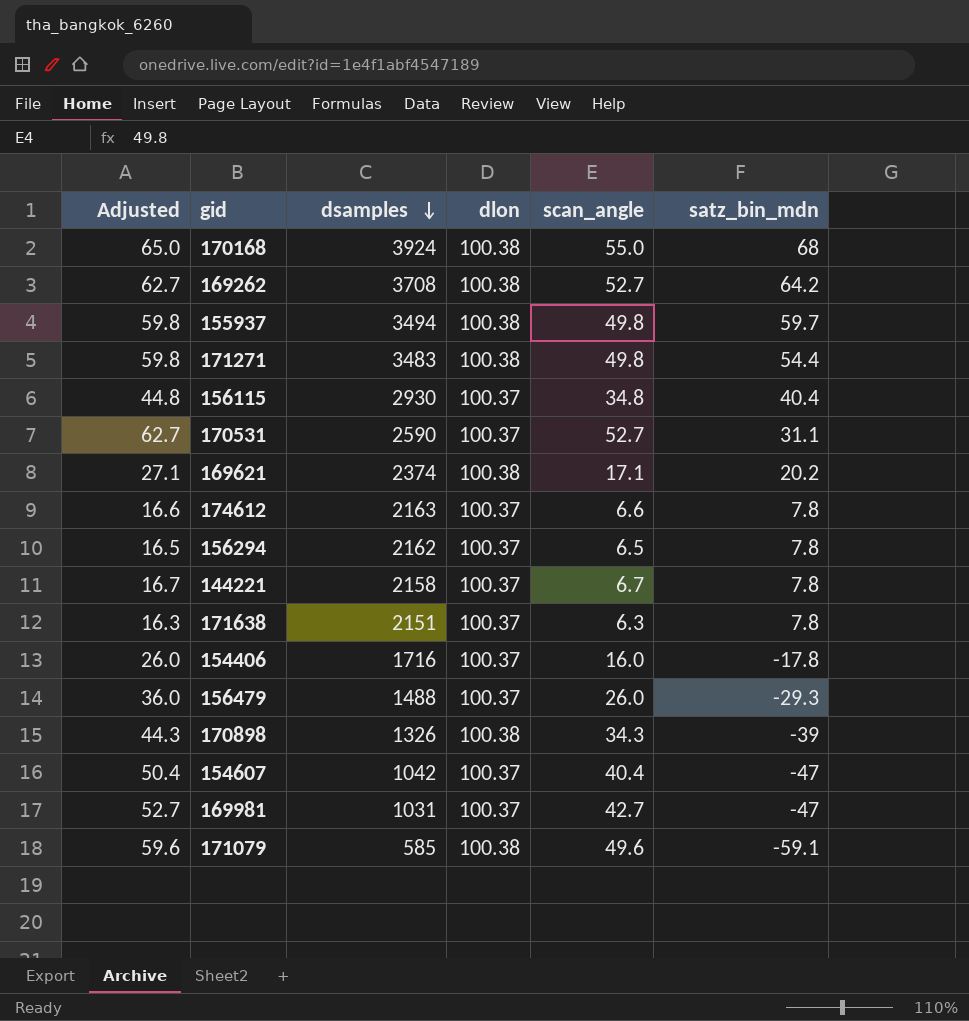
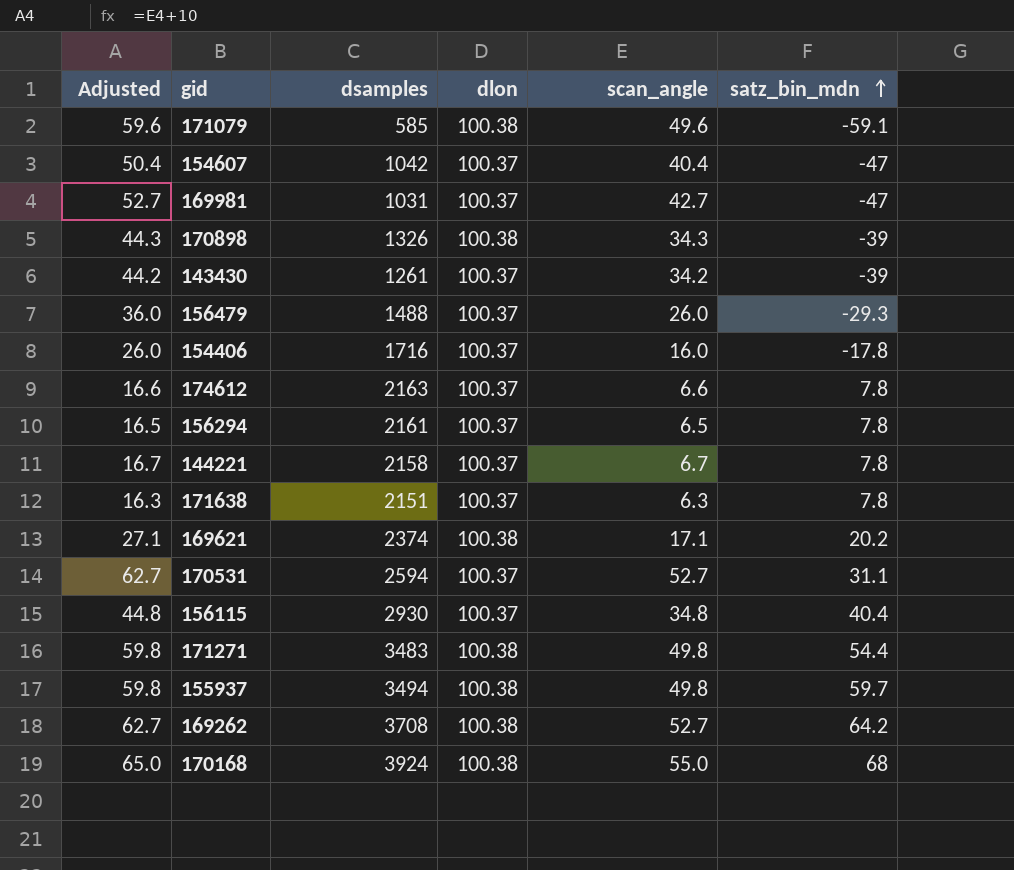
row order: dsamples descending -> satz_bin_mdn ascending
row 143430: none -> 44.2 | 1261 | 100.37 | 34.2 | -39
156294 | dsamples: 2162 -> 2161
170531 | dsamples: 2590 -> 2594

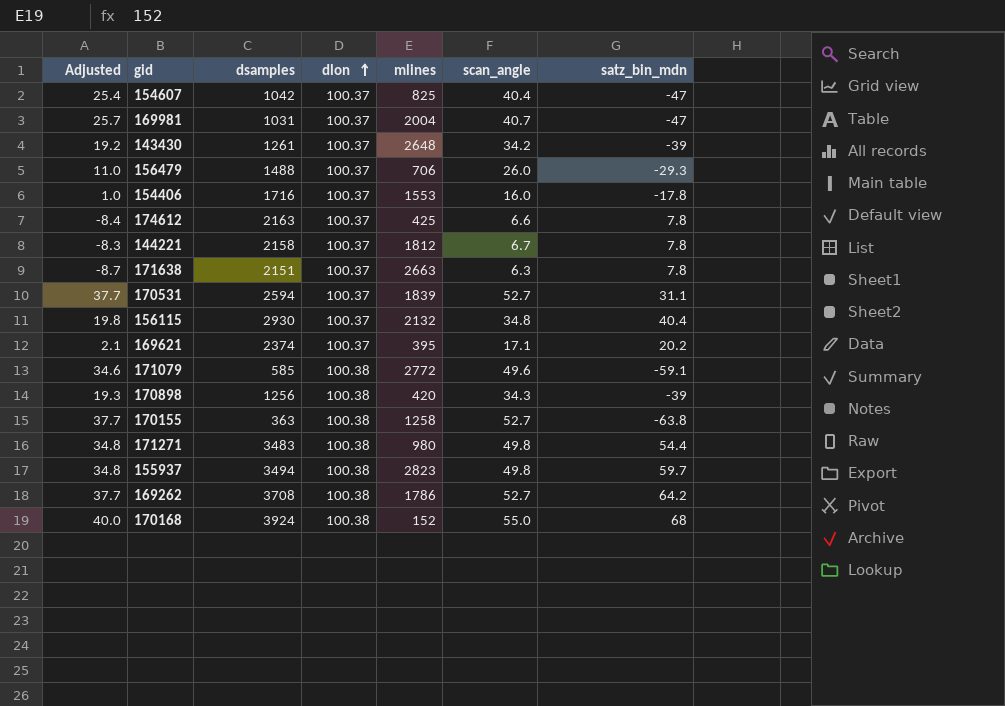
row order: satz_bin_mdn ascending -> dlon ascending
column Adjusted | formula: [scan_angle] + 10 -> [scan_angle] - 15
column mlines | position: none -> 5
row 156294: 16.5 | 2161 | 100.37 | 6.5 | 7.8 -> none
169981 | scan_angle: 42.7 -> 40.7
169621 | dlon: 100.38 -> 100.37
170898 | dsamples: 1326 -> 1256
row 170155: none -> 37.7 | 363 | 100.38 | 1258 | 52.7 | -63.8

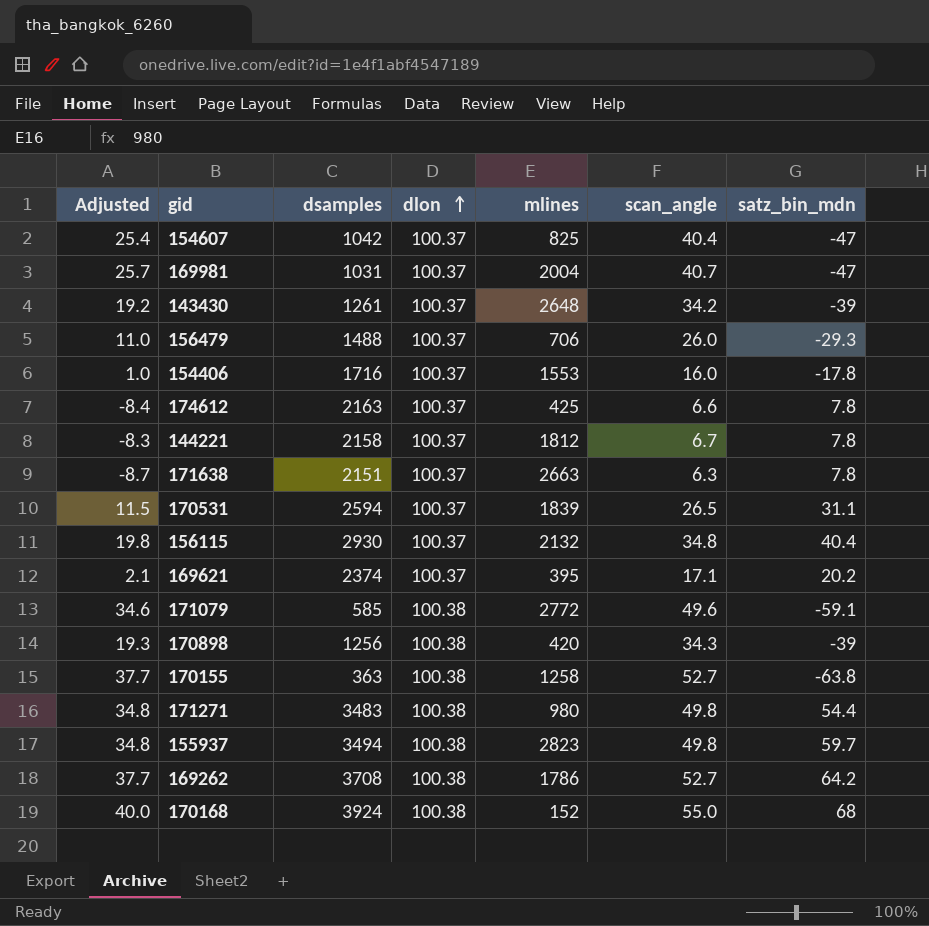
170531 | Adjusted: 37.7 -> 11.5
170531 | scan_angle: 52.7 -> 26.5

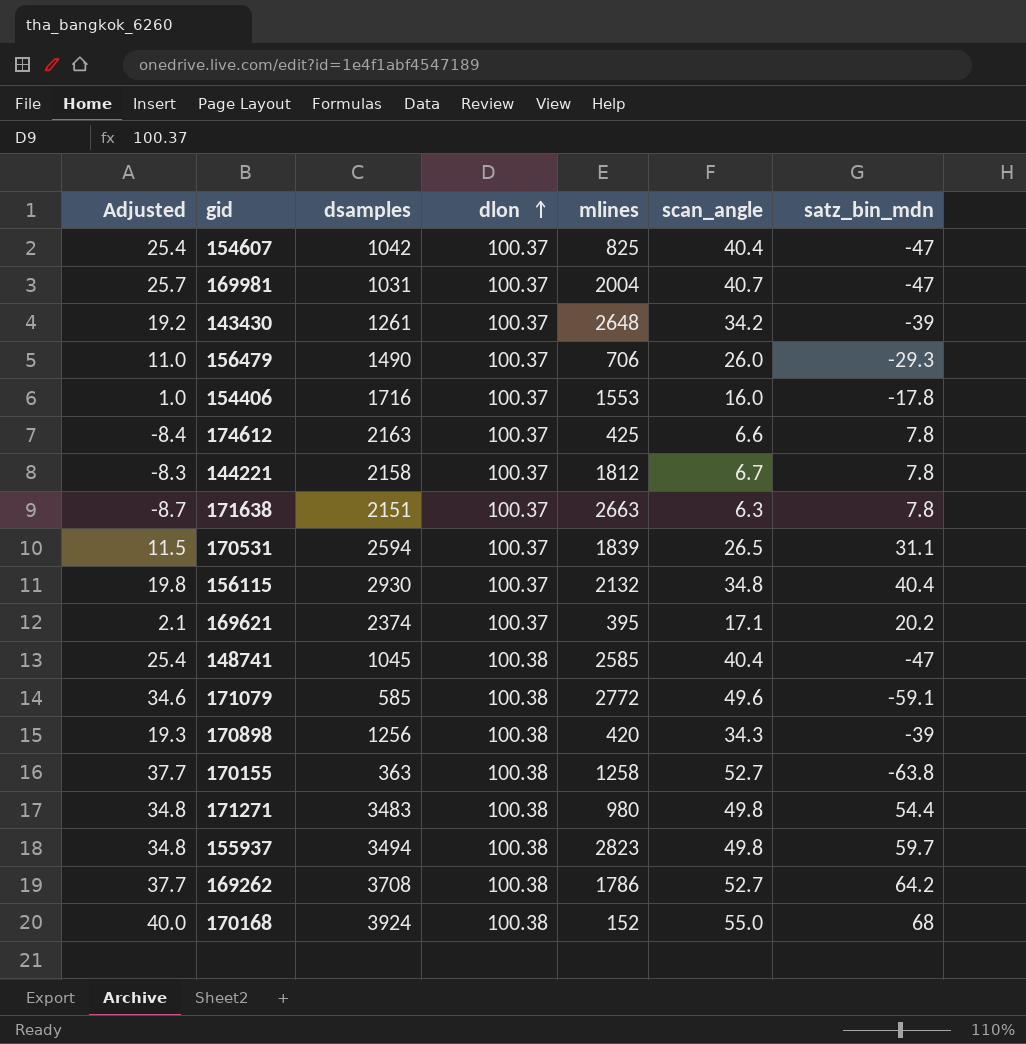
156479 | dsamples: 1488 -> 1490
row 148741: none -> 25.4 | 1045 | 100.38 | 2585 | 40.4 | -47

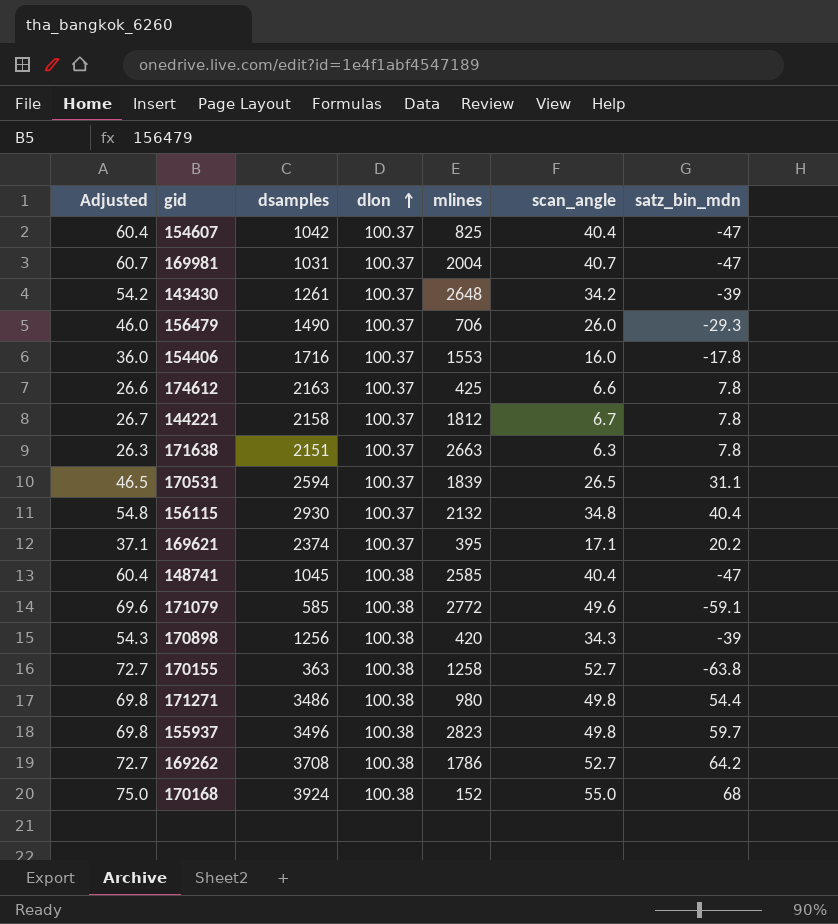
column Adjusted | formula: [scan_angle] - 15 -> [scan_angle] + 20
171271 | dsamples: 3483 -> 3486
155937 | dsamples: 3494 -> 3496

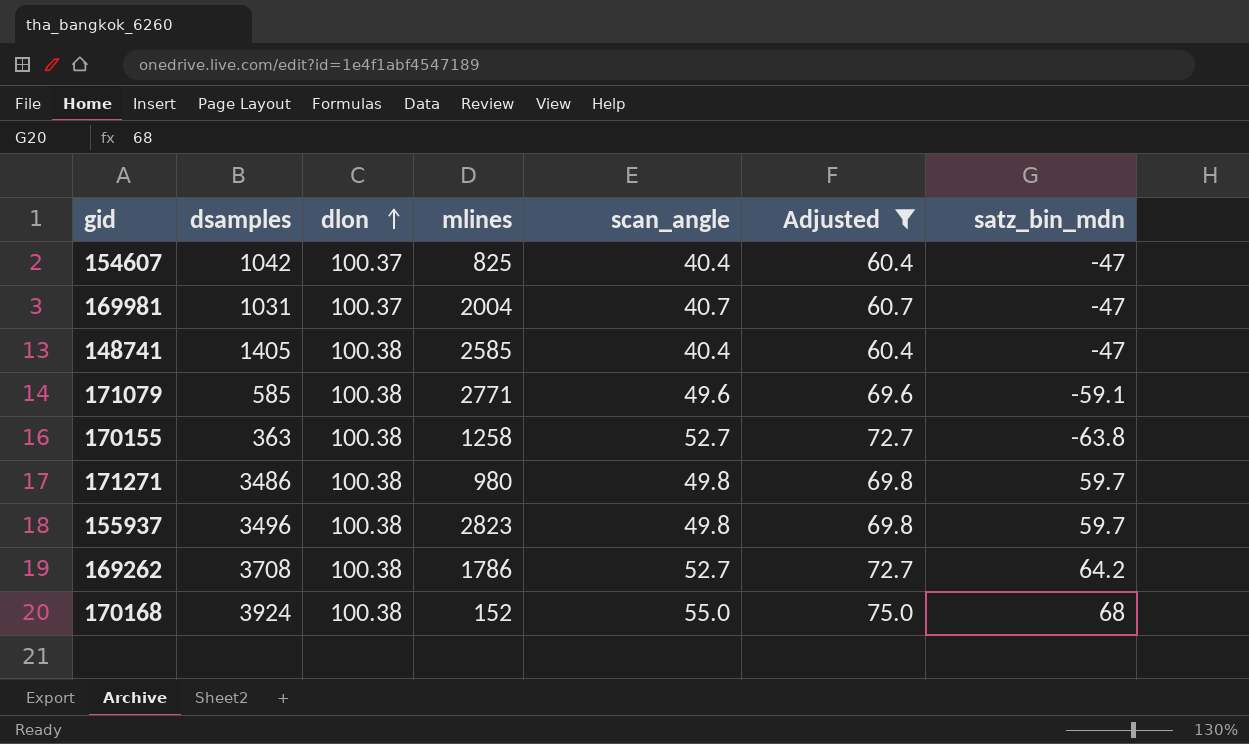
filter: none -> Adjusted >= 60.4
column Adjusted | position: 1 -> 6
148741 | dsamples: 1045 -> 1405
171079 | mlines: 2772 -> 2771
171271 | satz_bin_mdn: 54.4 -> 59.7

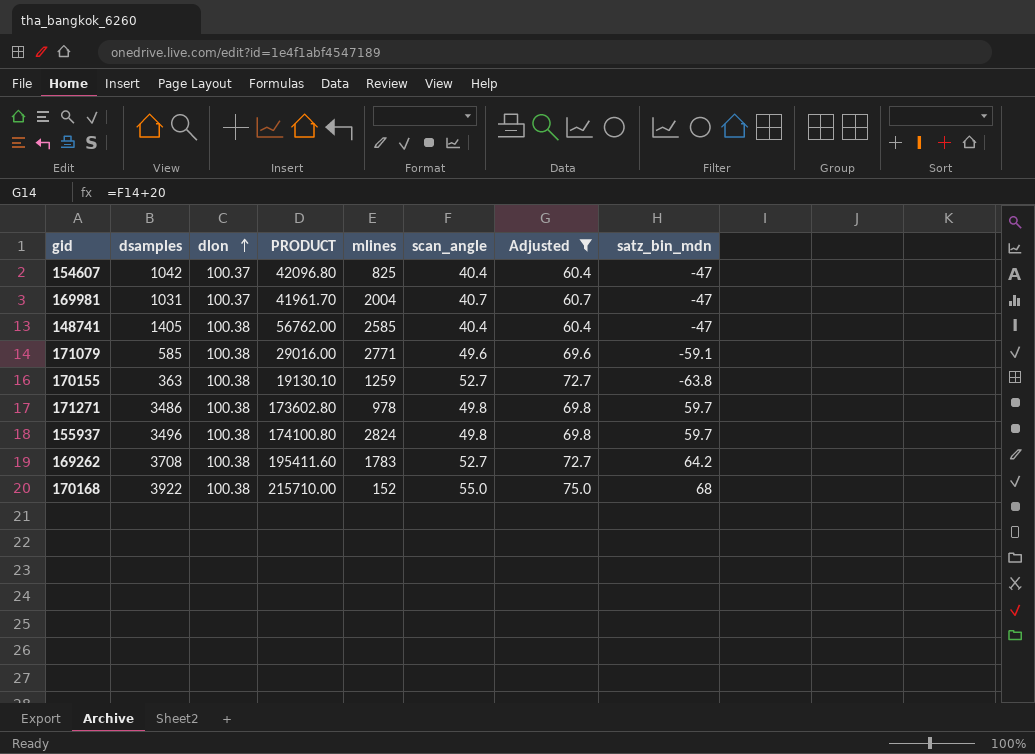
column PRODUCT | formula: none -> [dsamples] * [scan_angle]
170155 | mlines: 1258 -> 1259
171271 | mlines: 980 -> 978
155937 | mlines: 2823 -> 2824
169262 | mlines: 1786 -> 1783
170168 | dsamples: 3924 -> 3922

